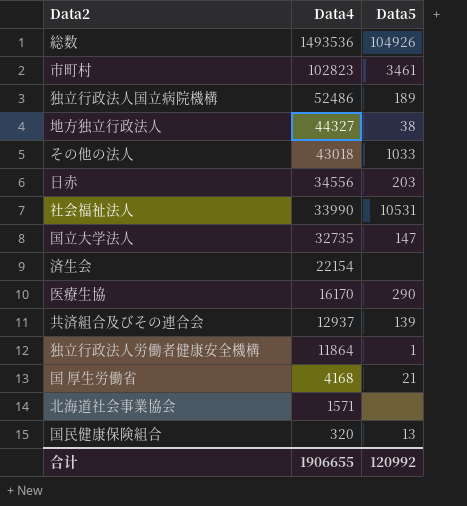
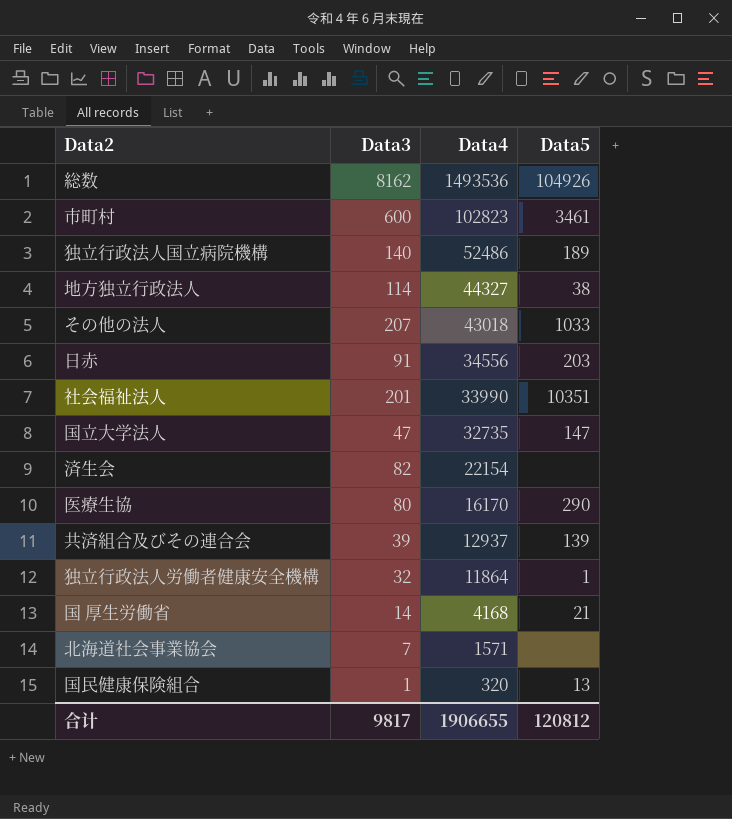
column Data3 | position: none -> 2
社会福祉法人 | Data5: 10531 -> 10351
合计 | Data5: 120992 -> 120812

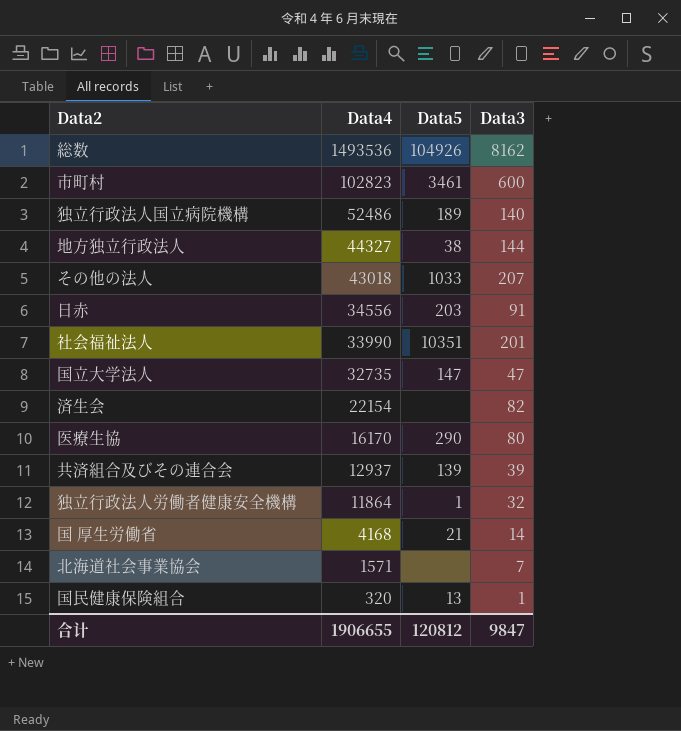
column Data3 | position: 2 -> 4
地方独立行政法人 | Data3: 114 -> 144
合计 | Data3: 9817 -> 9847

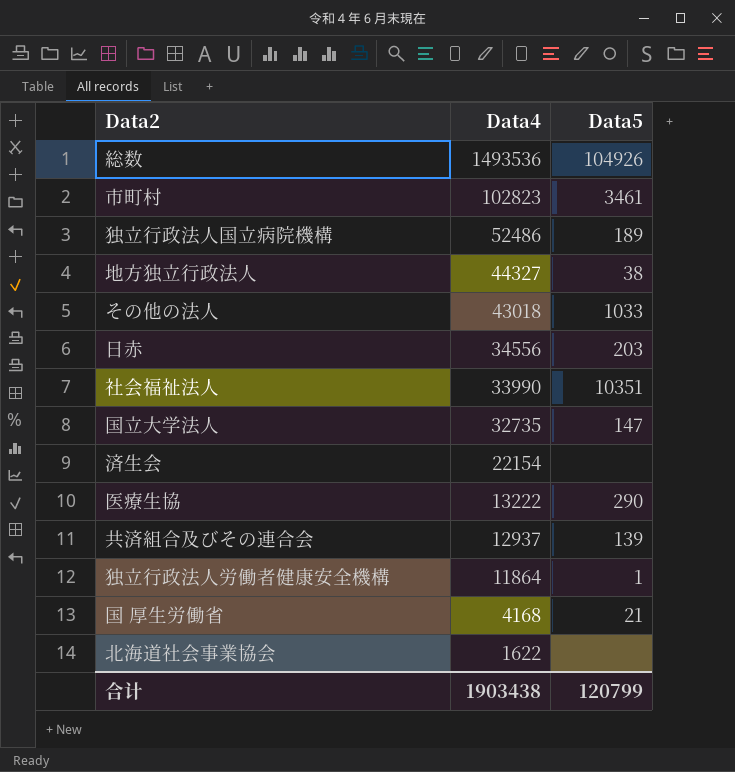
column Data3 | position: 4 -> none
row 国民健康保険組合: 320 | 13 | 1 -> none
医療生協 | Data4: 16170 -> 13222
北海道社会事業協会 | Data4: 1571 -> 1622
合计 | Data4: 1906655 -> 1903438
合计 | Data5: 120812 -> 120799

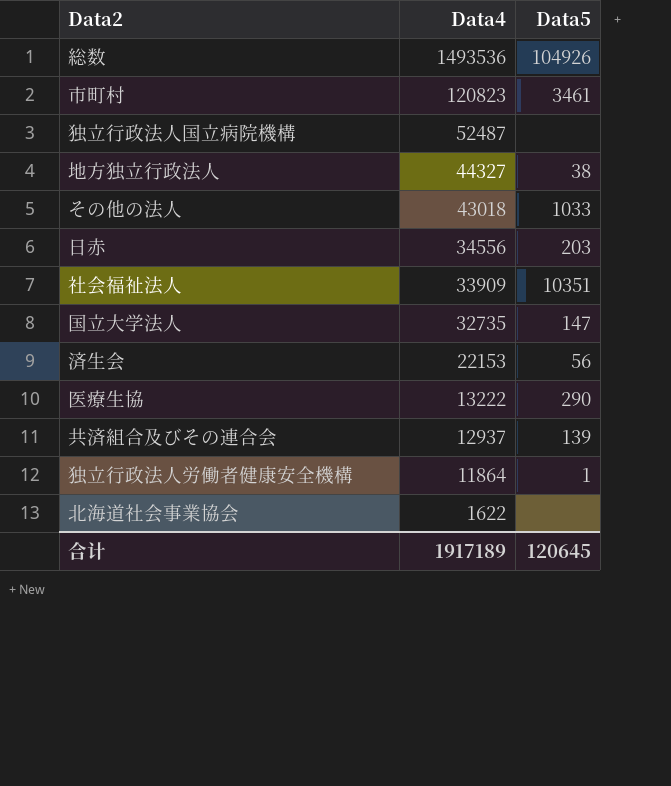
row 国 厚生労働省: 4168 | 21 -> none
市町村 | Data4: 102823 -> 120823
独立行政法人国立病院機構 | Data4: 52486 -> 52487
独立行政法人国立病院機構 | Data5: 189 -> none
社会福祉法人 | Data4: 33990 -> 33909
済生会 | Data4: 22154 -> 22153
済生会 | Data5: none -> 56
合计 | Data4: 1903438 -> 1917189
合计 | Data5: 120799 -> 120645

